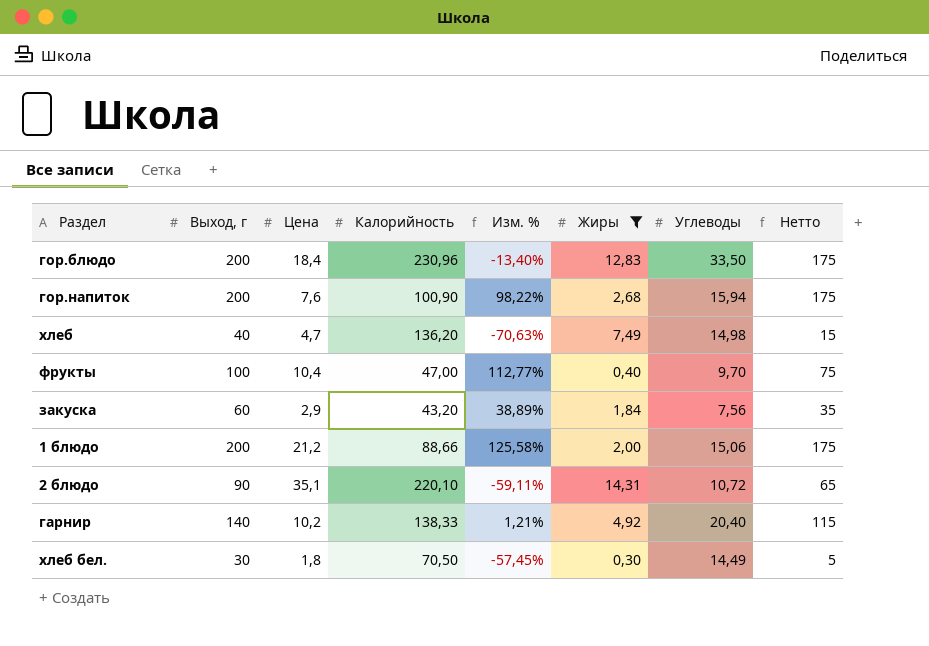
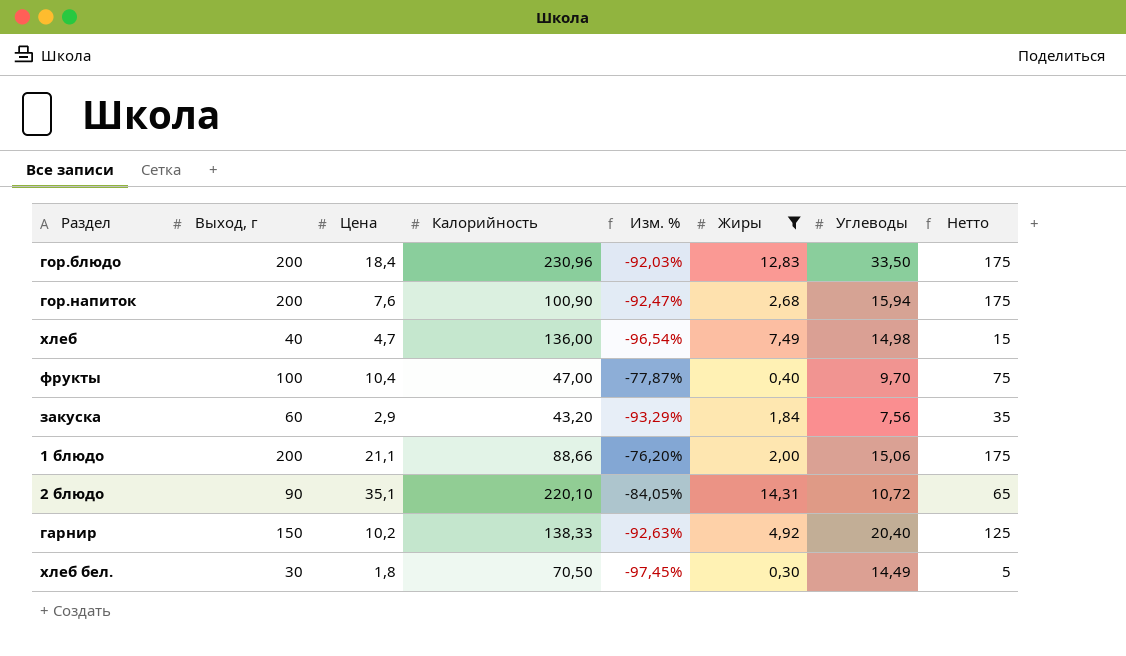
column Изм. % | formula: ([Выход, г] - [Калорийность]) / [Калорийность] -> ([Цена] - [Калорийность]) / [Калорийность]
хлеб | Калорийность: 136,20 -> 136,00
1 блюдо | Цена: 21,2 -> 21,1
гарнир | Выход, г: 140 -> 150
гарнир | Нетто: 115 -> 125

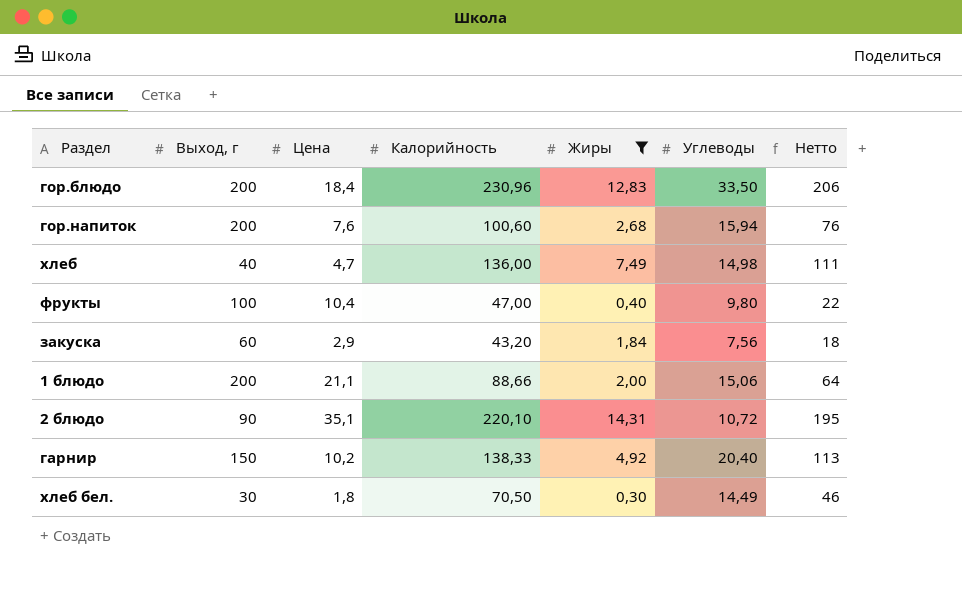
column Изм. % | formula: ([Цена] - [Калорийность]) / [Калорийность] -> none
column Нетто | formula: [Выход, г] - 25 -> [Калорийность] - 25
гор.напиток | Калорийность: 100,90 -> 100,60
фрукты | Углеводы: 9,70 -> 9,80

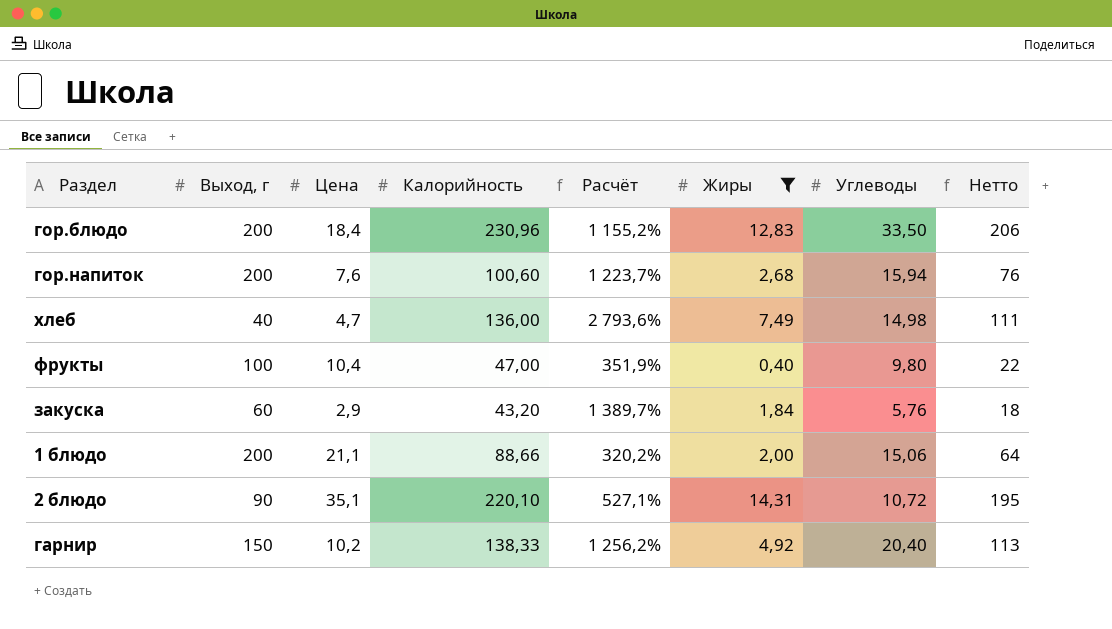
column Расчёт | formula: none -> ([Калорийность] - [Цена]) / [Цена]
row хлеб бел.: 30 | 1,8 | 70,50 | 0,30 | 14,49 | 46 -> none
закуска | Углеводы: 7,56 -> 5,76

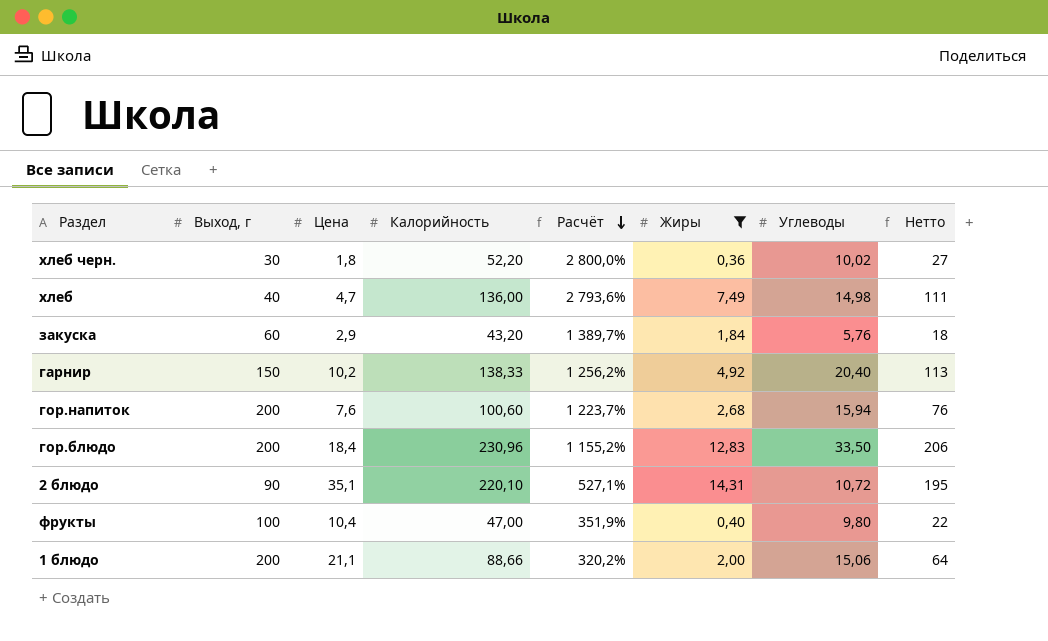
row order: none -> Расчёт descending
row хлеб черн.: none -> 30 | 1,8 | 52,20 | 2 800,0% | 0,36 | 10,02 | 27

